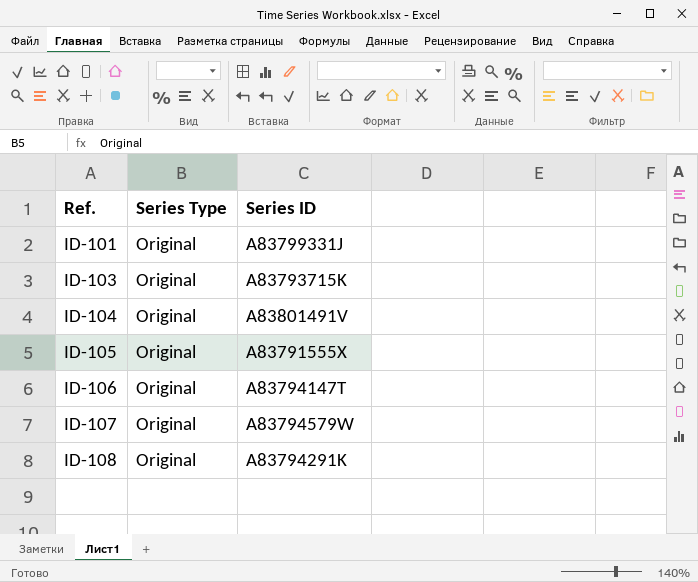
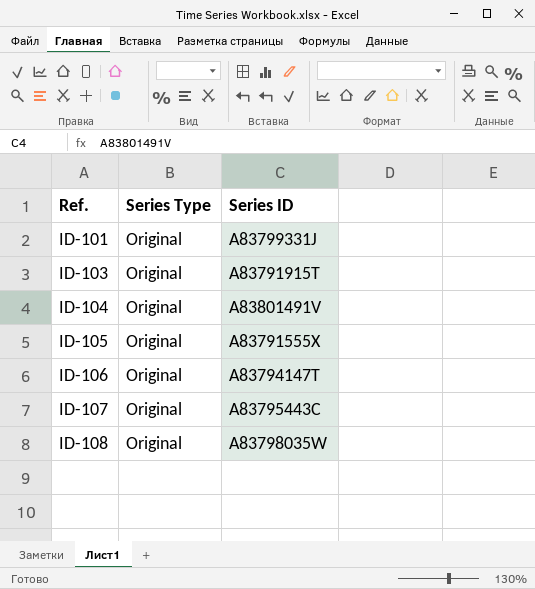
ID-103 | Series ID: A83793715K -> A83791915T
ID-107 | Series ID: A83794579W -> A83795443C
ID-108 | Series ID: A83794291K -> A83798035W

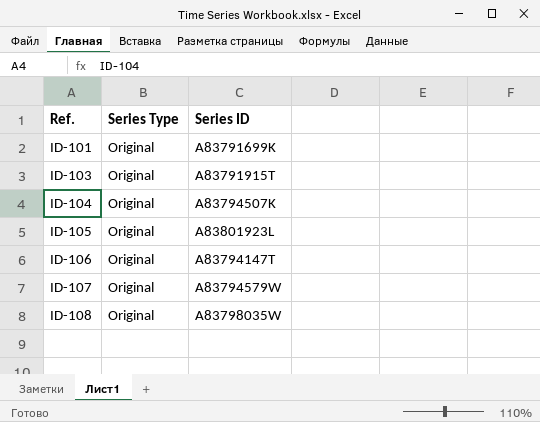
ID-101 | Series ID: A83799331J -> A83791699K
ID-104 | Series ID: A83801491V -> A83794507K
ID-105 | Series ID: A83791555X -> A83801923L
ID-107 | Series ID: A83795443C -> A83794579W

